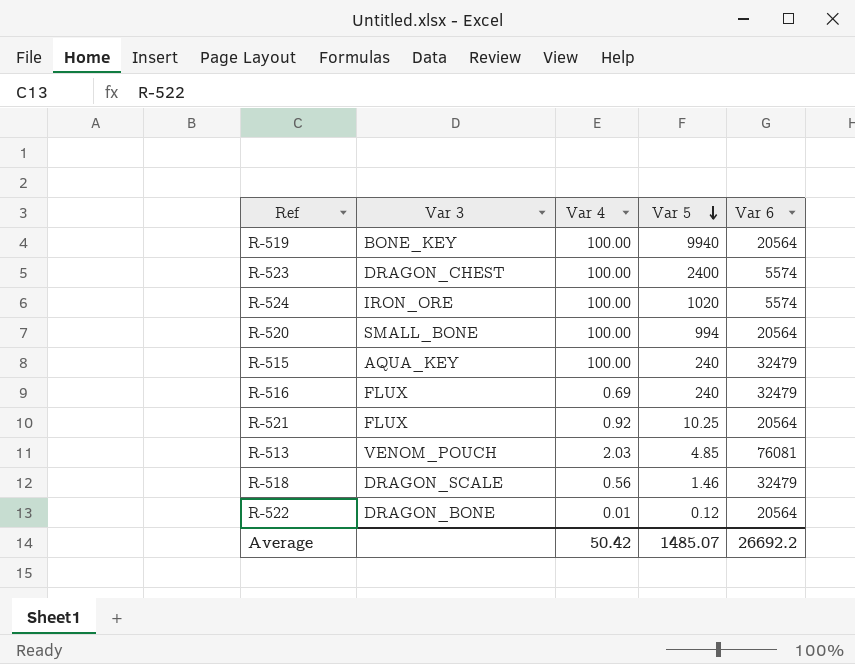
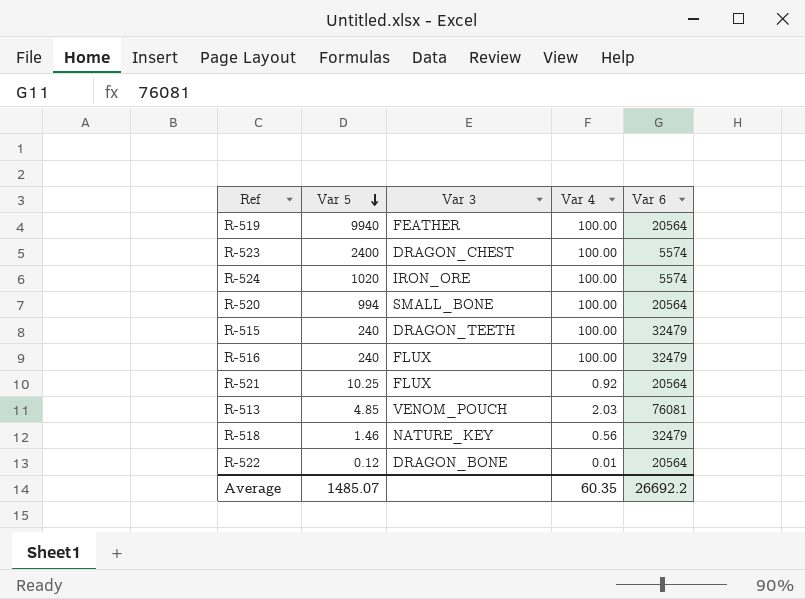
column Var 5 | position: 4 -> 2
R-519 | Var 3: BONE_KEY -> FEATHER
R-515 | Var 3: AQUA_KEY -> DRAGON_TEETH
R-516 | Var 4: 0.69 -> 100.00
R-518 | Var 3: DRAGON_SCALE -> NATURE_KEY
Average | Var 4: 50.42 -> 60.35

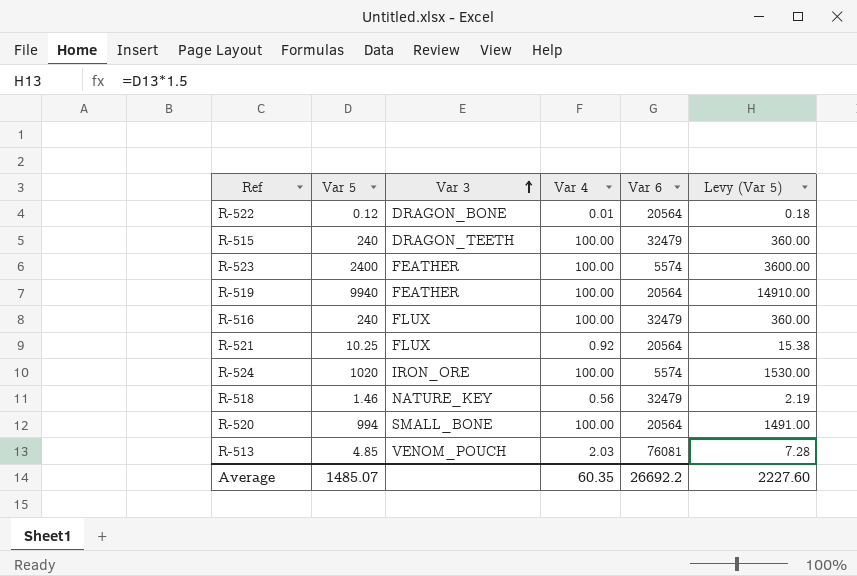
row order: Var 5 descending -> Var 3 ascending
column Levy (Var 5) | formula: none -> [Var 5] * 1.5
R-523 | Var 3: DRAGON_CHEST -> FEATHER

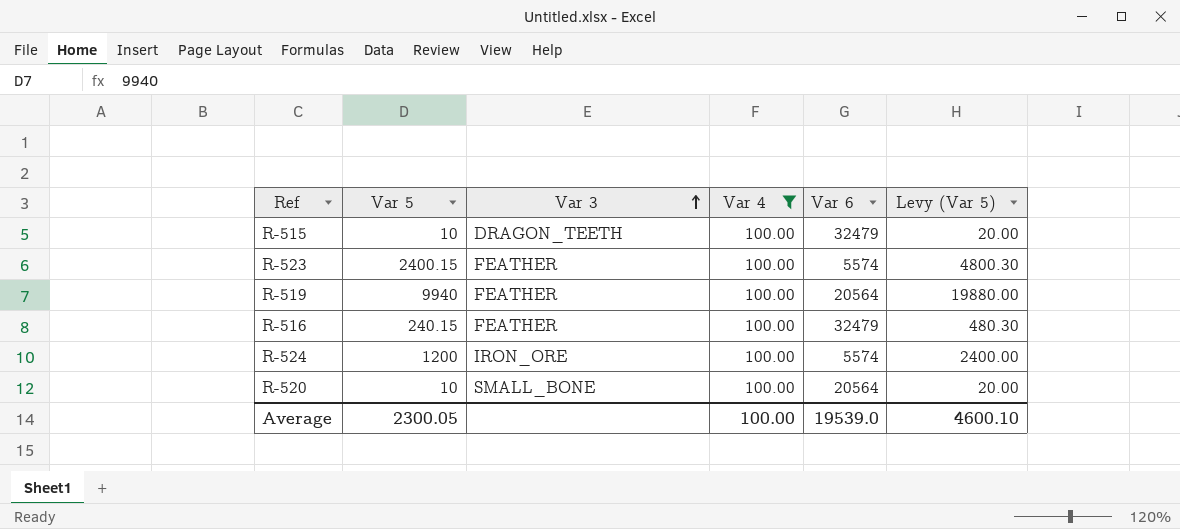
filter: none -> Var 4 = 100.00
column Levy (Var 5) | formula: [Var 5] * 1.5 -> [Var 5] * 2
R-515 | Var 5: 240 -> 10
R-523 | Var 5: 2400 -> 2400.15
R-516 | Var 5: 240 -> 240.15
R-516 | Var 3: FLUX -> FEATHER
R-524 | Var 5: 1020 -> 1200
R-520 | Var 5: 994 -> 10
Average | Var 5: 1485.07 -> 2300.05
Average | Var 4: 60.35 -> 100.00
Average | Var 6: 26692.2 -> 19539.0
Average | Levy (Var 5): 2227.60 -> 4600.10

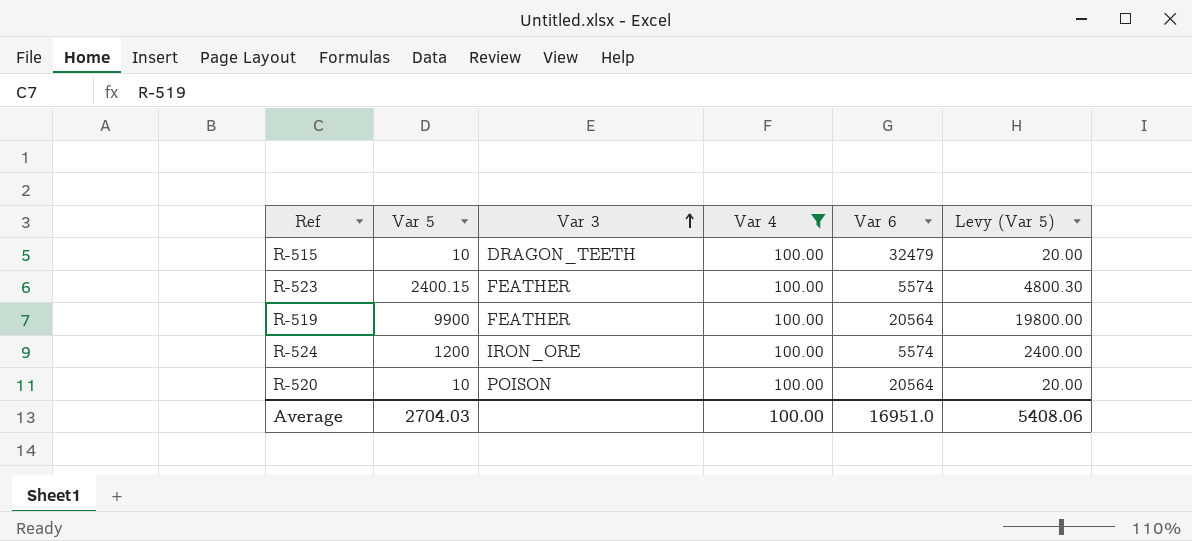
row R-516: 240.15 | FEATHER | 100.00 | 32479 | 480.30 -> none
R-519 | Var 5: 9940 -> 9900
R-519 | Levy (Var 5): 19880.00 -> 19800.00
R-520 | Var 3: SMALL_BONE -> POISON
Average | Var 5: 2300.05 -> 2704.03
Average | Var 6: 19539.0 -> 16951.0
Average | Levy (Var 5): 4600.10 -> 5408.06

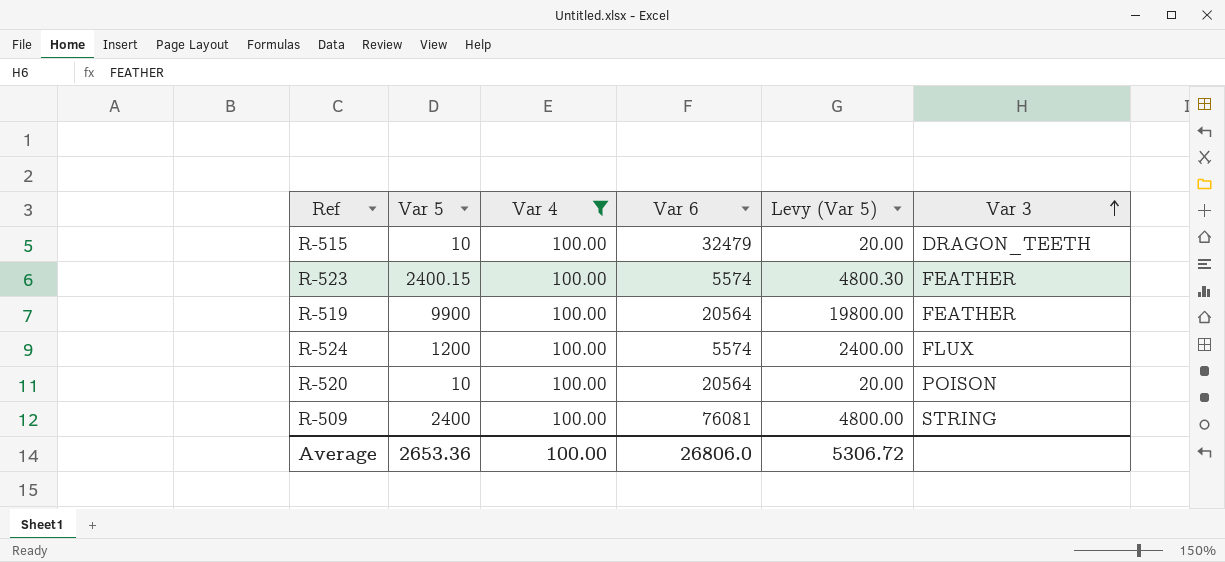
column Var 3 | position: 3 -> 6
R-524 | Var 3: IRON_ORE -> FLUX
row R-509: none -> 2400 | 100.00 | 76081 | 4800.00 | STRING
Average | Var 5: 2704.03 -> 2653.36
Average | Var 6: 16951.0 -> 26806.0
Average | Levy (Var 5): 5408.06 -> 5306.72

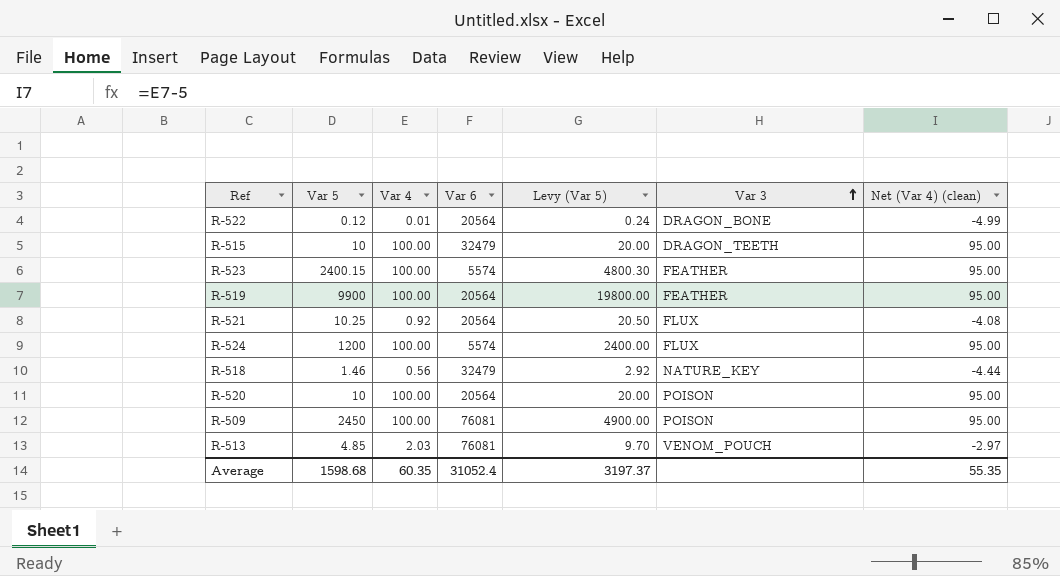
filter: Var 4 = 100.00 -> none
column Net (Var 4) (clean) | formula: none -> [Var 4] - 5
R-509 | Var 5: 2400 -> 2450
R-509 | Levy (Var 5): 4800.00 -> 4900.00
R-509 | Var 3: STRING -> POISON
Average | Var 5: 2653.36 -> 1598.68
Average | Var 4: 100.00 -> 60.35
Average | Var 6: 26806.0 -> 31052.4
Average | Levy (Var 5): 5306.72 -> 3197.37

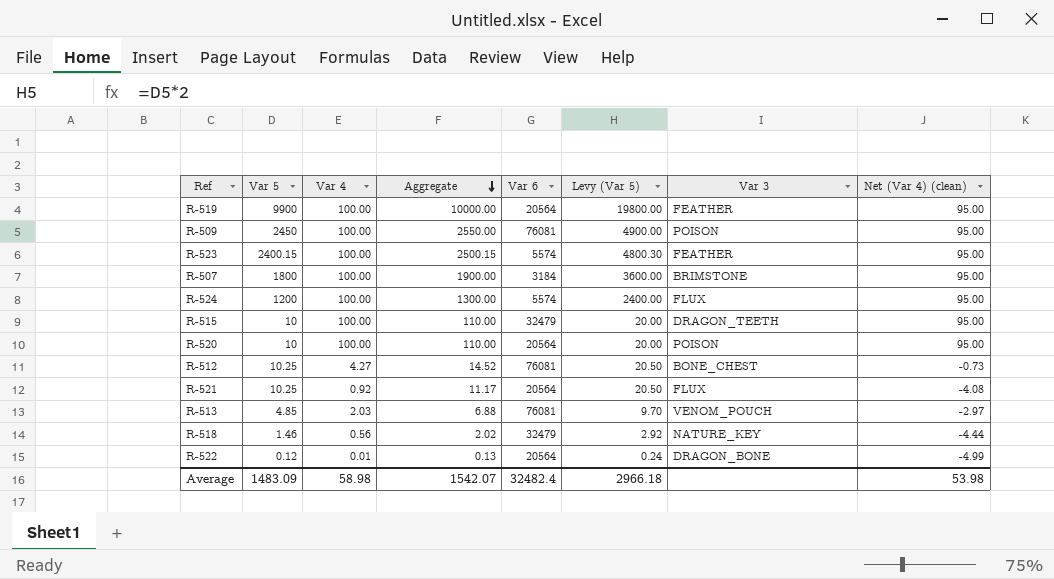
row order: Var 3 ascending -> Aggregate descending
column Aggregate | formula: none -> [Var 5] + [Var 4]
row R-507: none -> 1800 | 100.00 | 1900.00 | 3184 | 3600.00 | BRIMSTONE | 95.00
row R-512: none -> 10.25 | 4.27 | 14.52 | 76081 | 20.50 | BONE_CHEST | -0.73
Average | Var 5: 1598.68 -> 1483.09
Average | Var 4: 60.35 -> 58.98
Average | Var 6: 31052.4 -> 32482.4
Average | Levy (Var 5): 3197.37 -> 2966.18
Average | Net (Var 4) (clean): 55.35 -> 53.98

